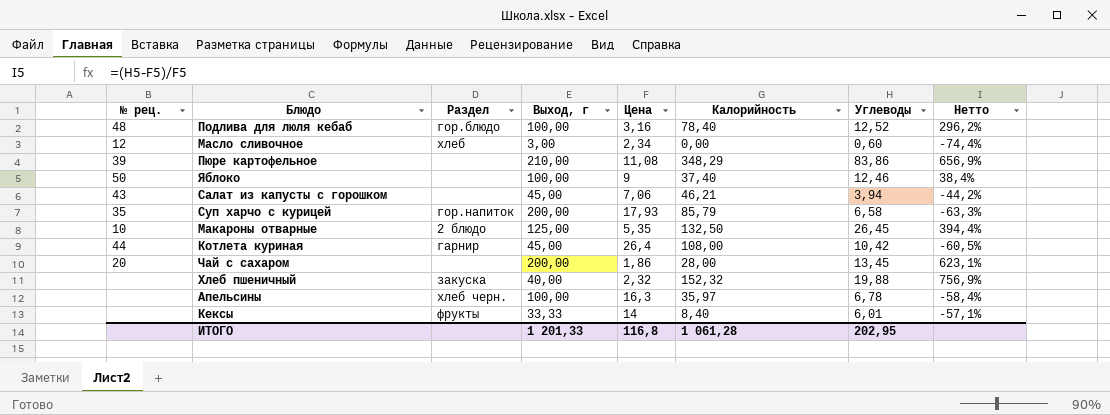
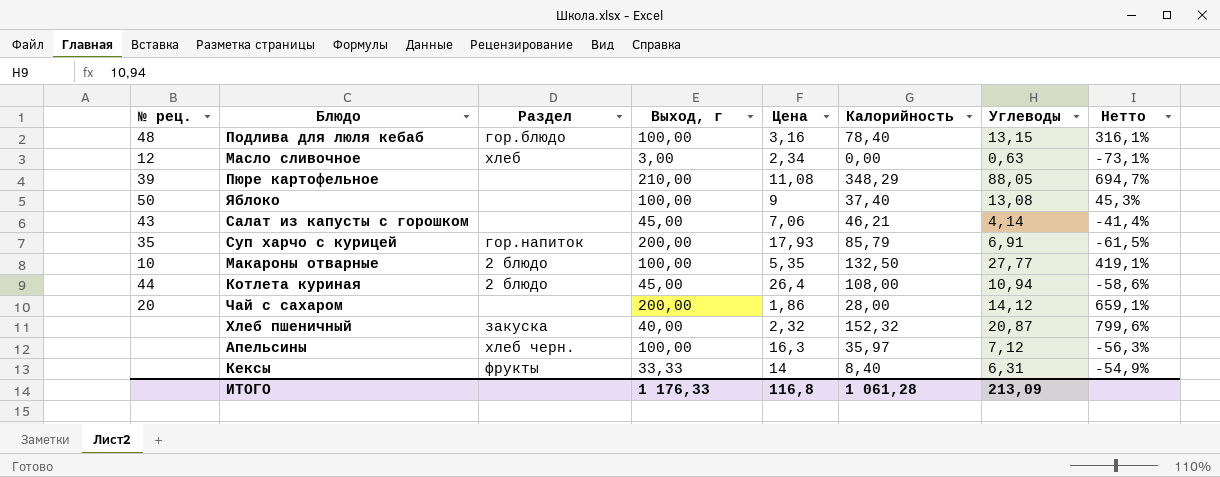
Подлива для люля кебаб | Углеводы: 12,52 -> 13,15
Подлива для люля кебаб | Нетто: 296,2% -> 316,1%
Масло сливочное | Углеводы: 0,60 -> 0,63
Масло сливочное | Нетто: -74,4% -> -73,1%
Пюре картофельное | Углеводы: 83,86 -> 88,05
Пюре картофельное | Нетто: 656,9% -> 694,7%
Яблоко | Углеводы: 12,46 -> 13,08
Яблоко | Нетто: 38,4% -> 45,3%
Салат из капусты с горошком | Углеводы: 3,94 -> 4,14
Салат из капусты с горошком | Нетто: -44,2% -> -41,4%
Суп харчо с курицей | Углеводы: 6,58 -> 6,91
Суп харчо с курицей | Нетто: -63,3% -> -61,5%
Макароны отварные | Выход, г: 125,00 -> 100,00
Макароны отварные | Углеводы: 26,45 -> 27,77
Макароны отварные | Нетто: 394,4% -> 419,1%
Котлета куриная | Раздел: гарнир -> 2 блюдо
Котлета куриная | Углеводы: 10,42 -> 10,94
Котлета куриная | Нетто: -60,5% -> -58,6%
Чай с сахаром | Углеводы: 13,45 -> 14,12
Чай с сахаром | Нетто: 623,1% -> 659,1%
Хлеб пшеничный | Углеводы: 19,88 -> 20,87
Хлеб пшеничный | Нетто: 756,9% -> 799,6%
Апельсины | Углеводы: 6,78 -> 7,12
Апельсины | Нетто: -58,4% -> -56,3%
Кексы | Углеводы: 6,01 -> 6,31
Кексы | Нетто: -57,1% -> -54,9%
ИТОГО | Выход, г: 1 201,33 -> 1 176,33
ИТОГО | Углеводы: 202,95 -> 213,09

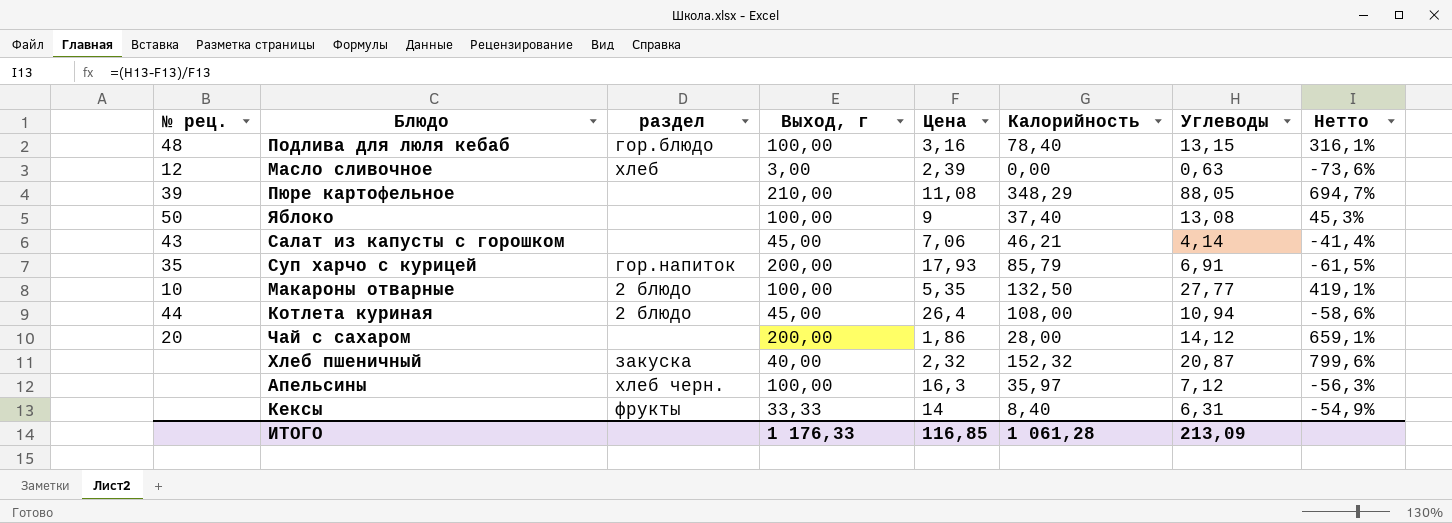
column name: Раздел -> раздел
Масло сливочное | Цена: 2,34 -> 2,39
Масло сливочное | Нетто: -73,1% -> -73,6%
ИТОГО | Цена: 116,8 -> 116,85

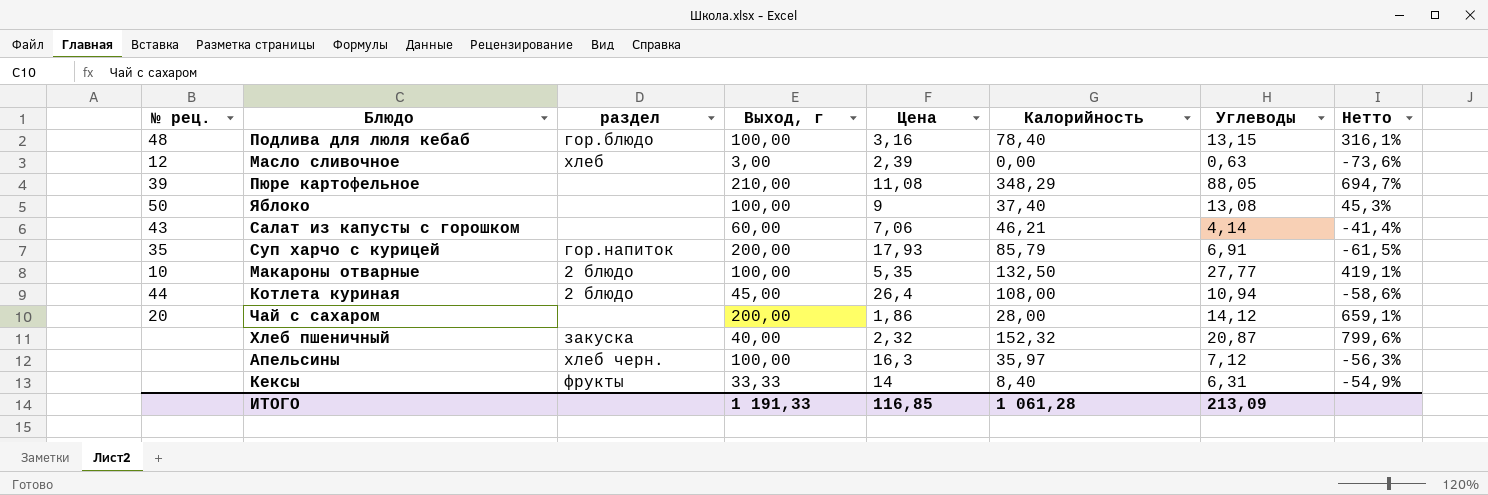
Салат из капусты с горошком | Выход, г: 45,00 -> 60,00
ИТОГО | Выход, г: 1 176,33 -> 1 191,33

